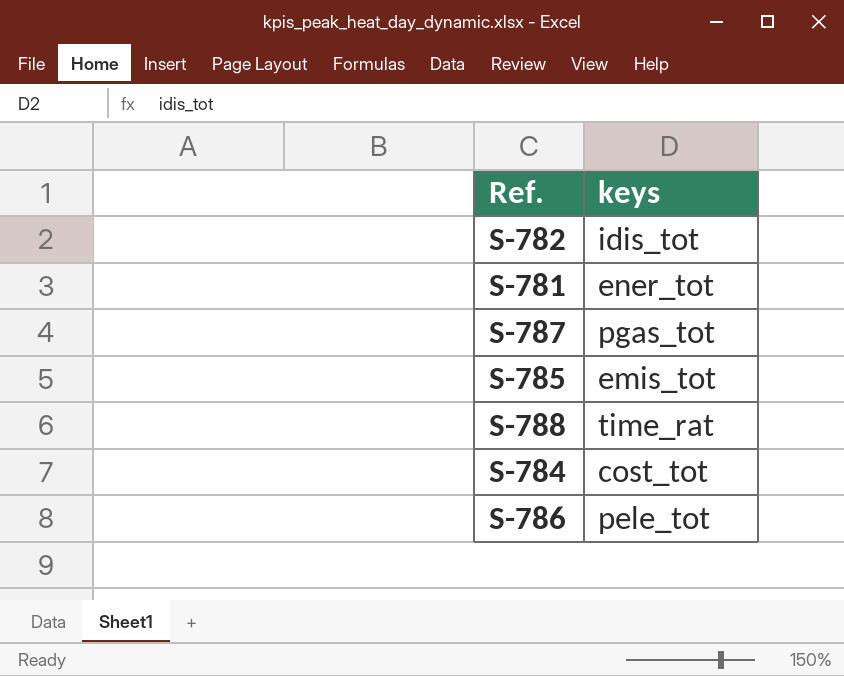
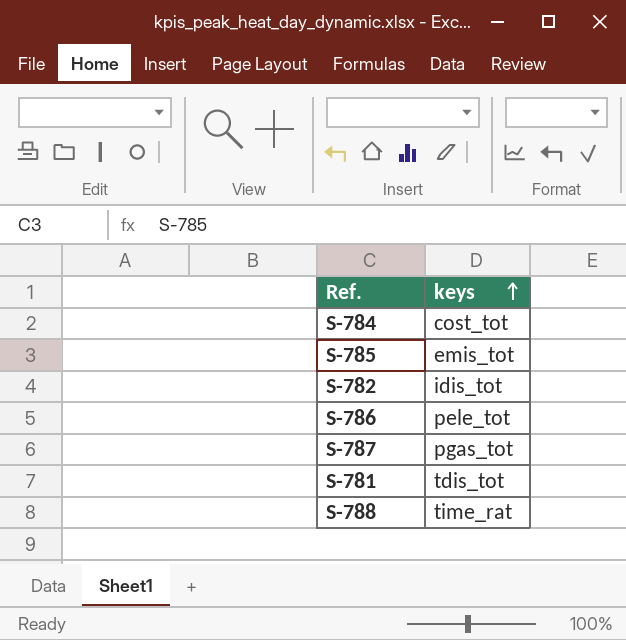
row order: none -> keys ascending
S-781 | keys: ener_tot -> tdis_tot

